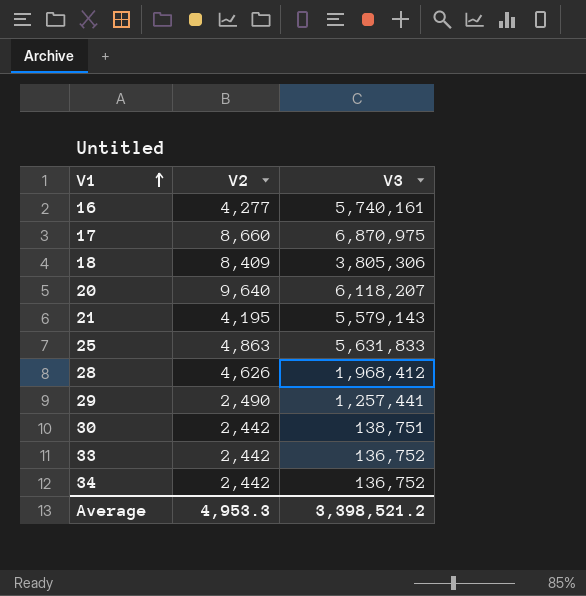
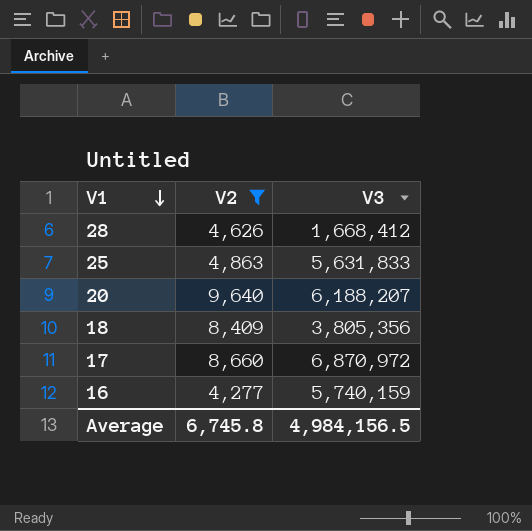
filter: none -> V2 >= 4,277
row order: V1 ascending -> V1 descending
28 | V3: 1,968,412 -> 1,668,412
20 | V3: 6,118,207 -> 6,188,207
18 | V3: 3,805,306 -> 3,805,356
17 | V3: 6,870,975 -> 6,870,972
16 | V3: 5,740,161 -> 5,740,159
Average | V2: 4,953.3 -> 6,745.8
Average | V3: 3,398,521.2 -> 4,984,156.5

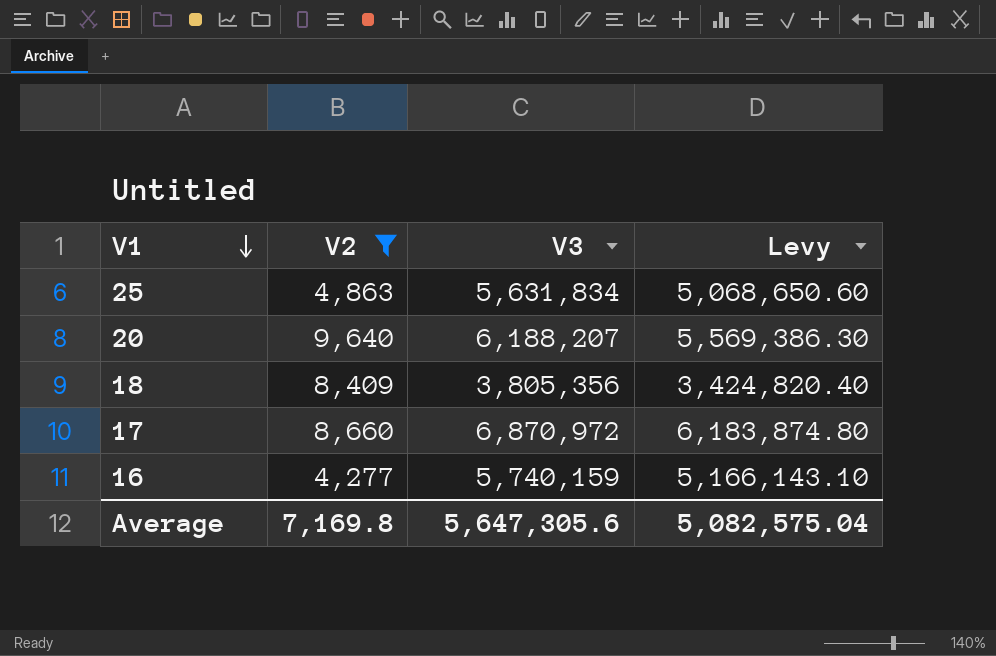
column Levy | formula: none -> [V3] * 0.9
row 28: 4,626 | 1,668,412 -> none
25 | V3: 5,631,833 -> 5,631,834
Average | V2: 6,745.8 -> 7,169.8
Average | V3: 4,984,156.5 -> 5,647,305.6

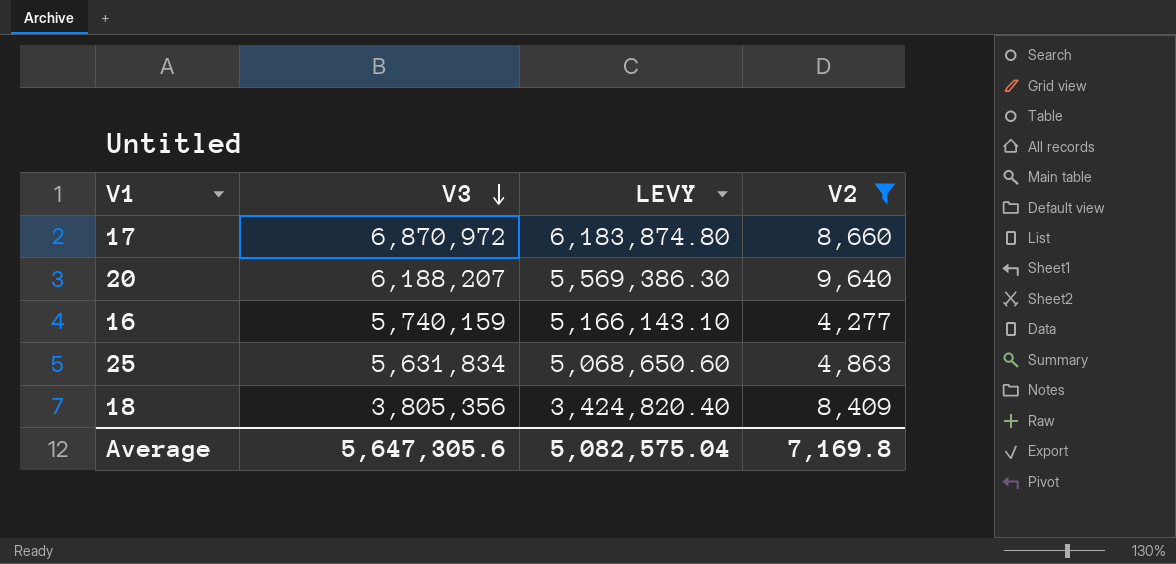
row order: V1 descending -> V3 descending
column name: Levy -> LEVY
column V2 | position: 2 -> 4

